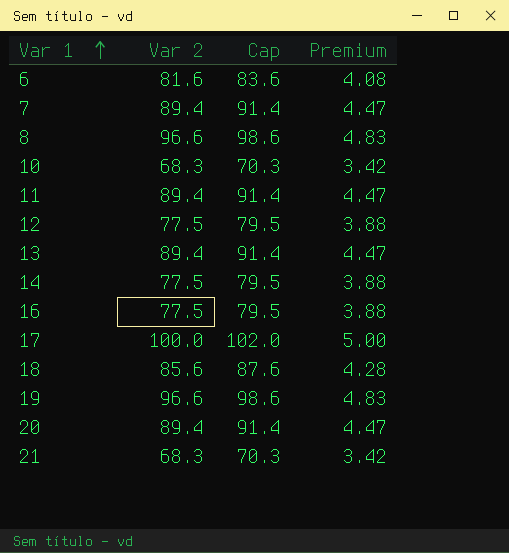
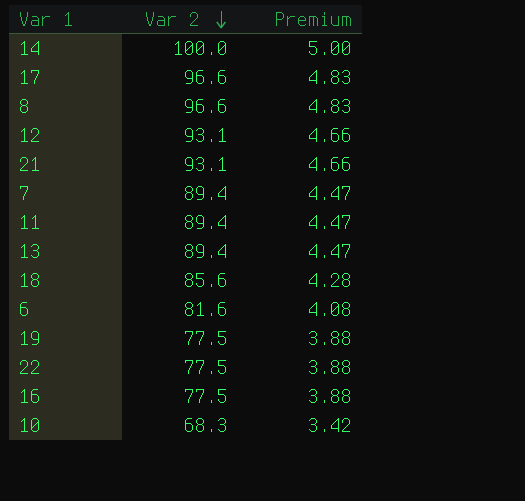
row order: Var 1 ascending -> Var 2 descending
column Cap | formula: [Var 2] + 2 -> none
row 20: 89.4 | 91.4 | 4.47 -> none
14 | Var 2: 77.5 -> 100.0
14 | Premium: 3.88 -> 5.00
17 | Var 2: 100.0 -> 96.6
17 | Premium: 5.00 -> 4.83
12 | Var 2: 77.5 -> 93.1
12 | Premium: 3.88 -> 4.66
21 | Var 2: 68.3 -> 93.1
21 | Premium: 3.42 -> 4.66
19 | Var 2: 96.6 -> 77.5
19 | Premium: 4.83 -> 3.88
row 22: none -> 77.5 | 3.88

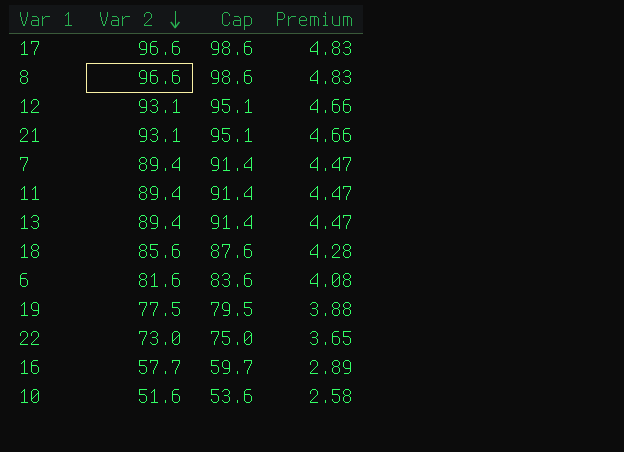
column Cap | formula: none -> [Var 2] + 2
row 14: 100.0 | 5.00 -> none
22 | Var 2: 77.5 -> 73.0
22 | Premium: 3.88 -> 3.65
16 | Var 2: 77.5 -> 57.7
16 | Premium: 3.88 -> 2.89
10 | Var 2: 68.3 -> 51.6
10 | Premium: 3.42 -> 2.58

